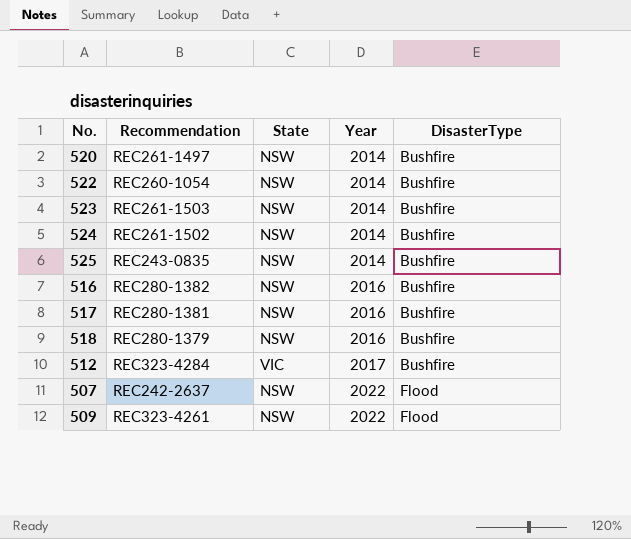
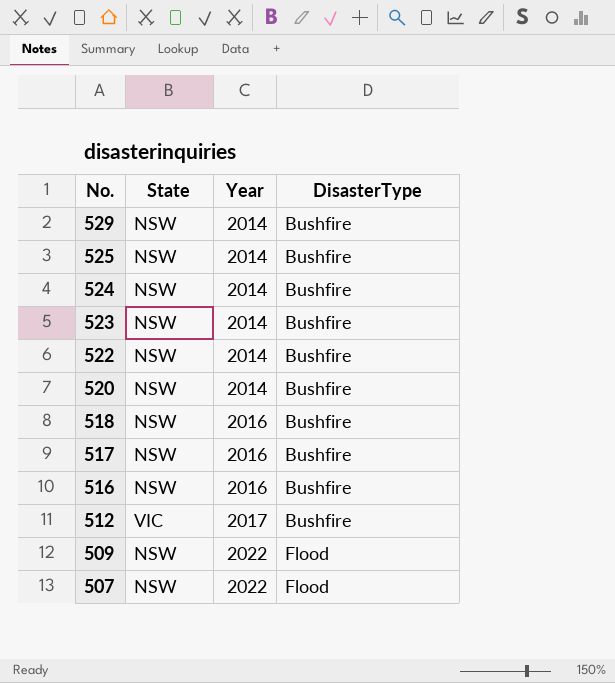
row order: Year ascending -> No. descending
column Recommendation | position: 2 -> none
row 529: none -> NSW | 2014 | Bushfire

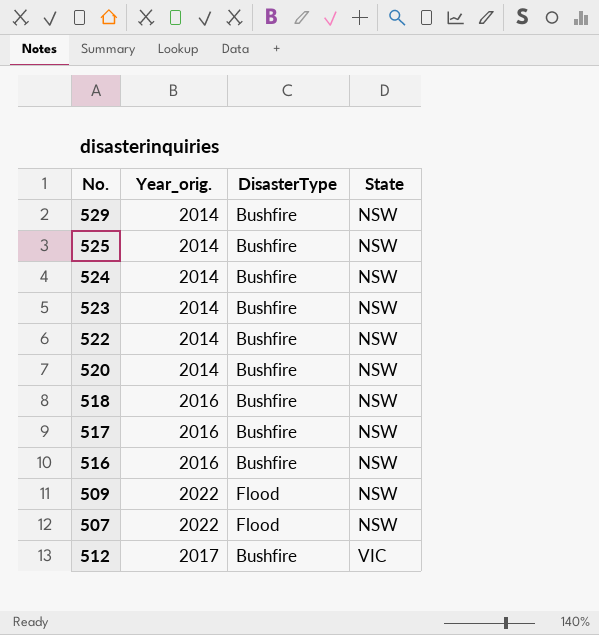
row order: No. descending -> State ascending
column name: Year -> Year_orig.
column State | position: 2 -> 4

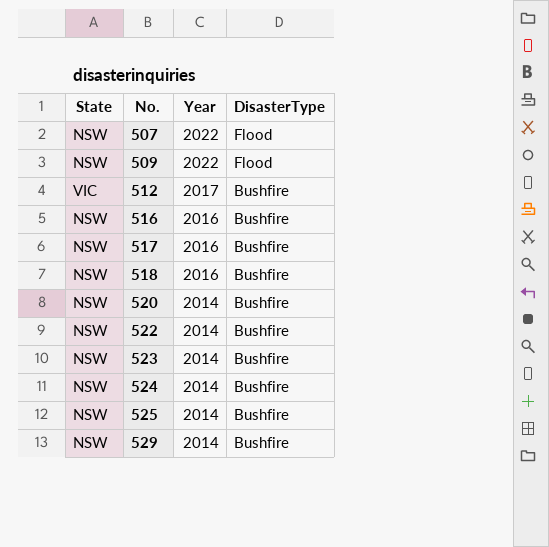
row order: State ascending -> No. ascending
column State | position: 4 -> 1
column name: Year_orig. -> Year

